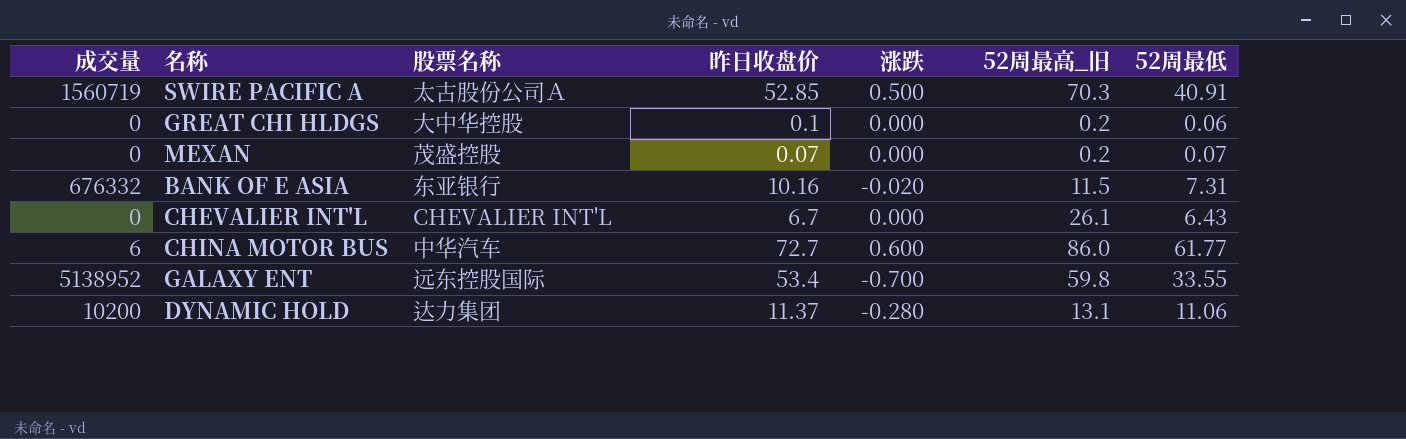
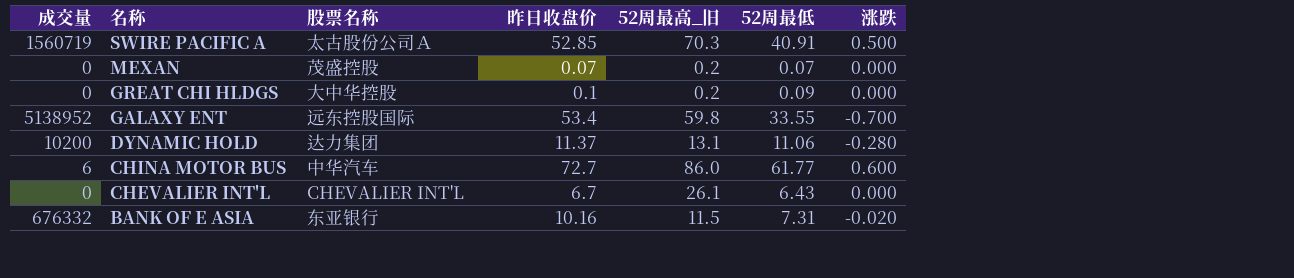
row order: none -> 名称 descending
column 涨跌 | position: 5 -> 7
GREAT CHI HLDGS | 52周最低: 0.06 -> 0.09

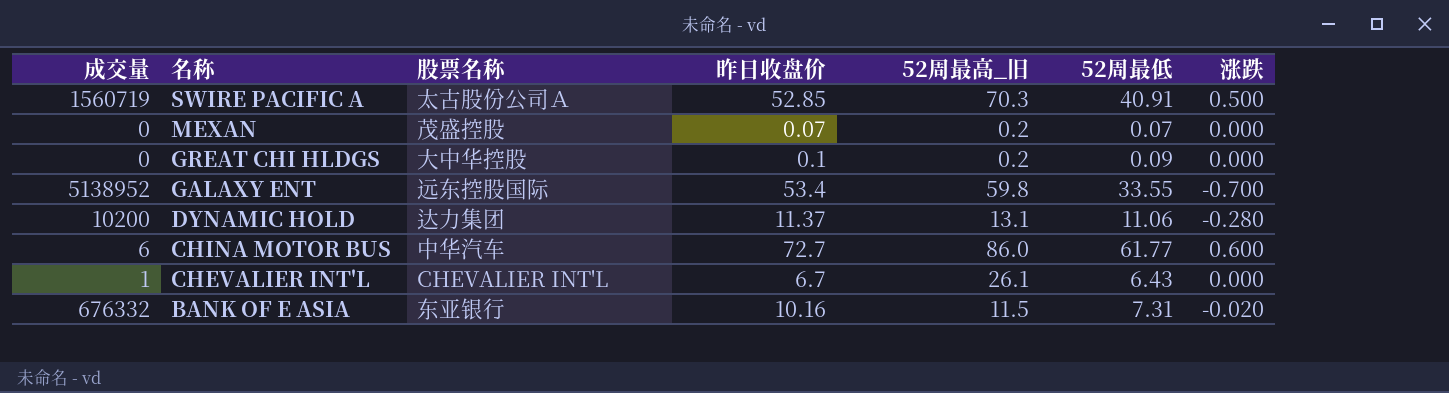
CHEVALIER INT'L | 成交量: 0 -> 1

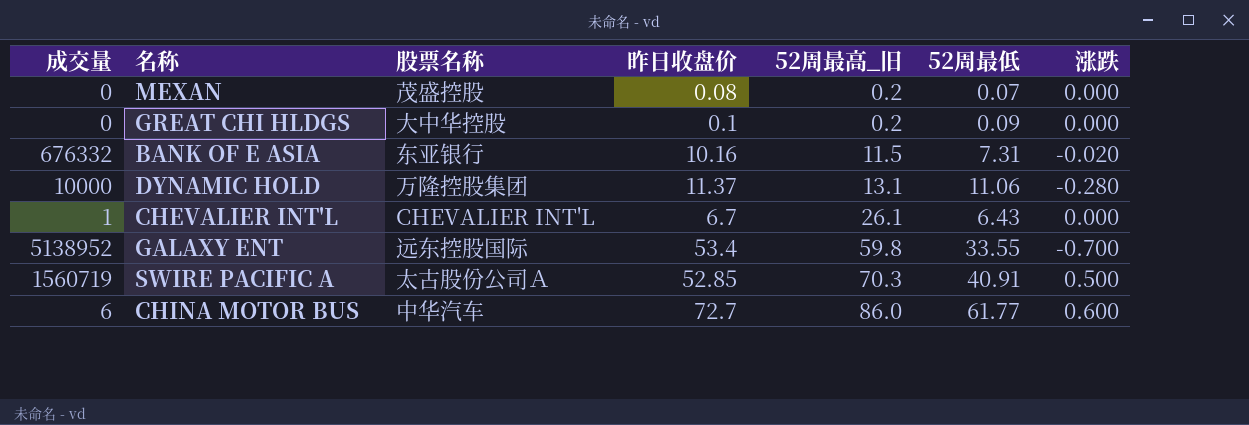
row order: 名称 descending -> 52周最高_旧 ascending
MEXAN | 昨日收盘价: 0.07 -> 0.08
DYNAMIC HOLD | 成交量: 10200 -> 10000
DYNAMIC HOLD | 股票名称: 达力集团 -> 万隆控股集团

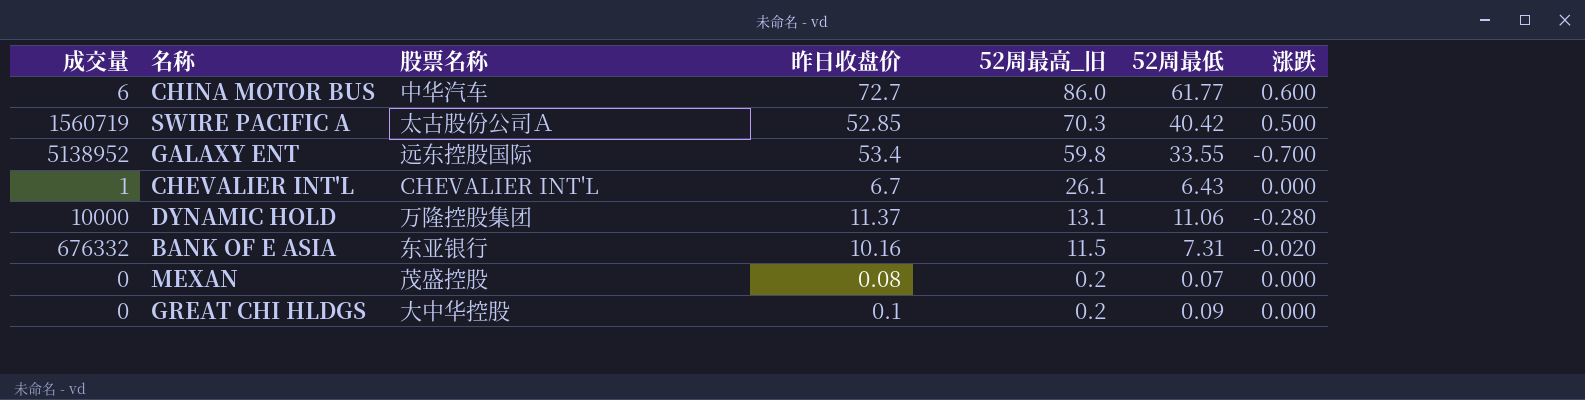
row order: 52周最高_旧 ascending -> 52周最高_旧 descending
SWIRE PACIFIC A | 52周最低: 40.91 -> 40.42

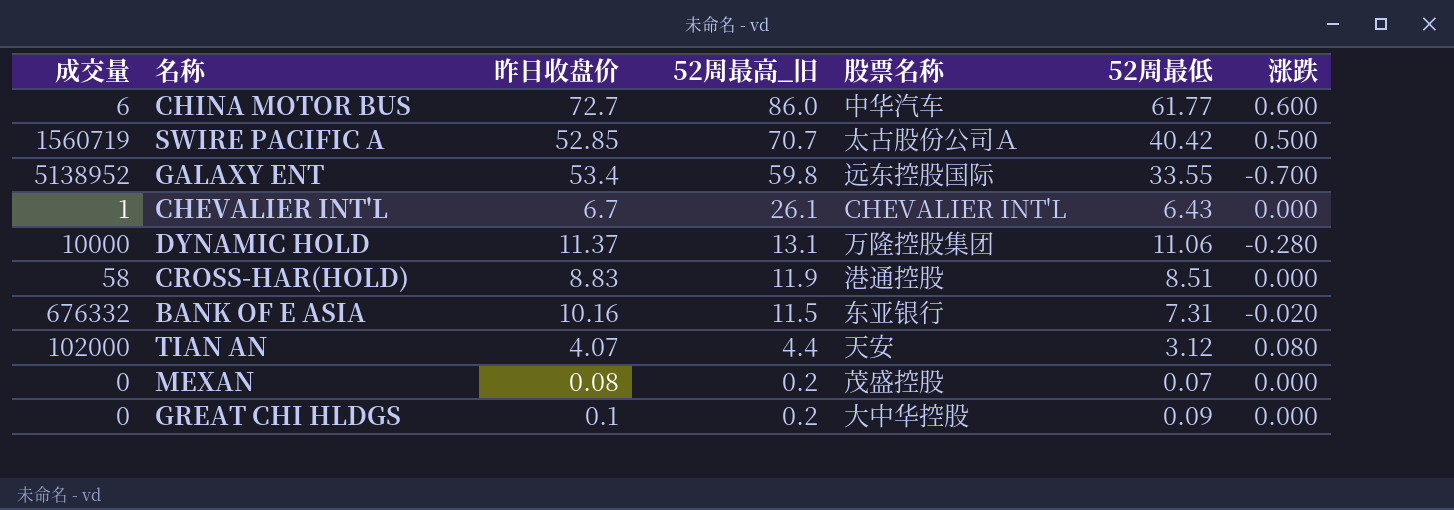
column 股票名称 | position: 3 -> 5
SWIRE PACIFIC A | 52周最高_旧: 70.3 -> 70.7
row CROSS-HAR(HOLD): none -> 58 | 8.83 | 11.9 | 港通控股 | 8.51 | 0.000
row TIAN AN: none -> 102000 | 4.07 | 4.4 | 天安 | 3.12 | 0.080

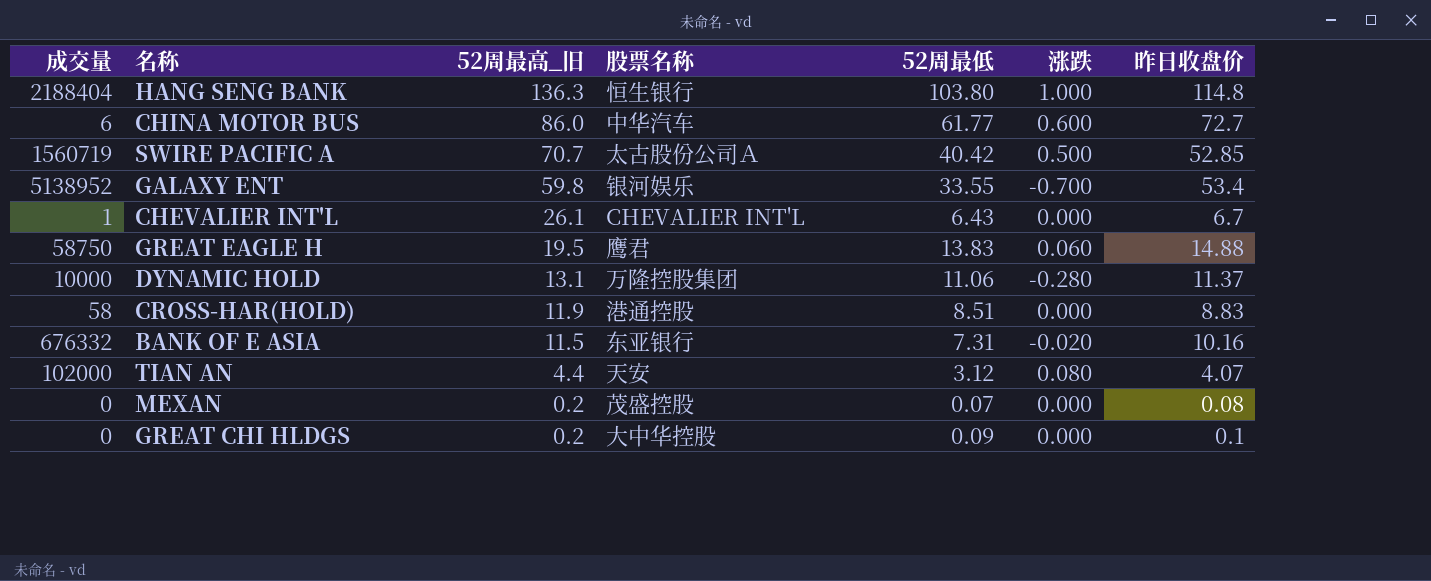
column 昨日收盘价 | position: 3 -> 7
row HANG SENG BANK: none -> 2188404 | 136.3 | 恒生银行 | 103.80 | 1.000 | 114.8
GALAXY ENT | 股票名称: 远东控股国际 -> 银河娱乐
row GREAT EAGLE H: none -> 58750 | 19.5 | 鹰君 | 13.83 | 0.060 | 14.88

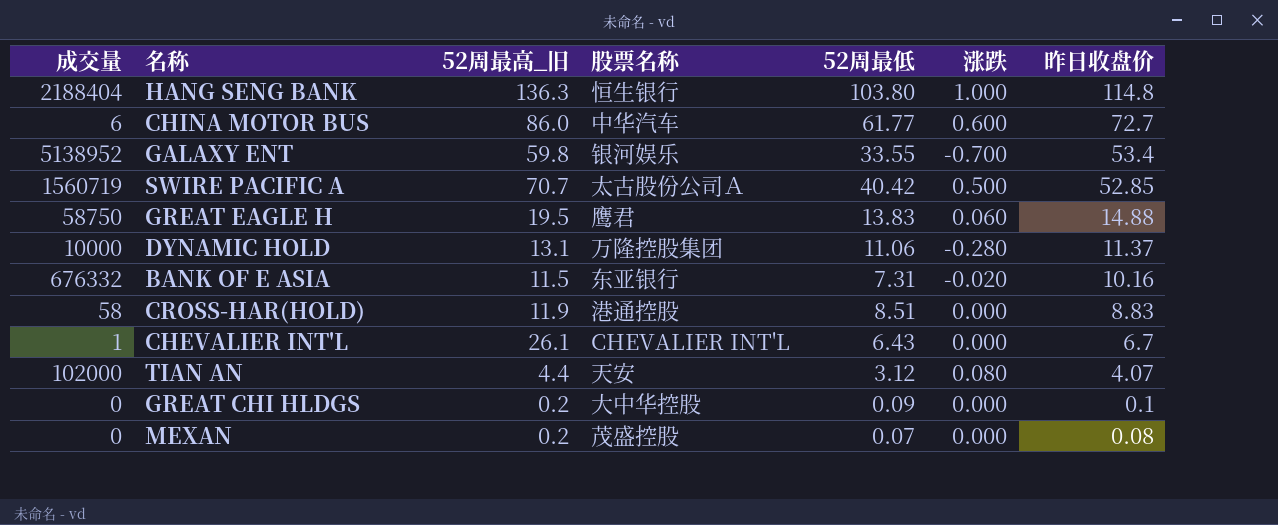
row order: 52周最高_旧 descending -> 昨日收盘价 descending

